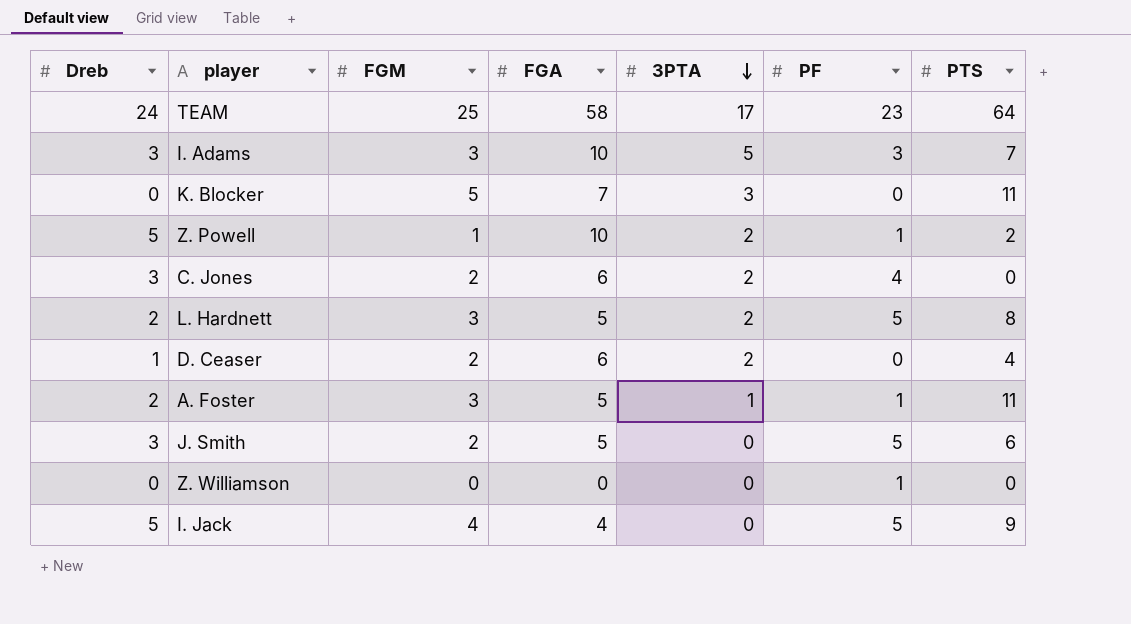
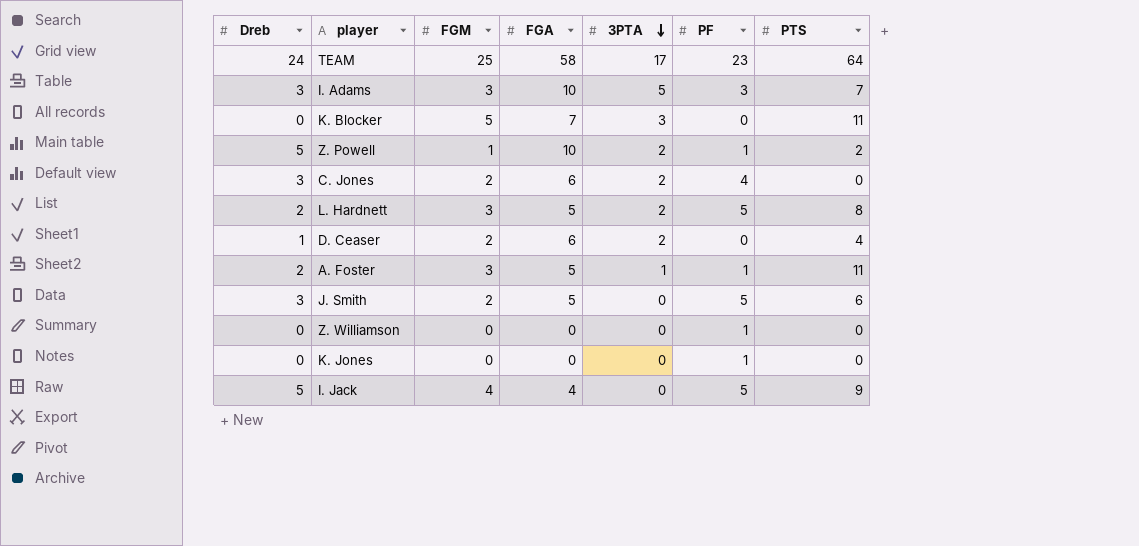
row K. Jones: none -> 0 | 0 | 0 | 0 | 1 | 0

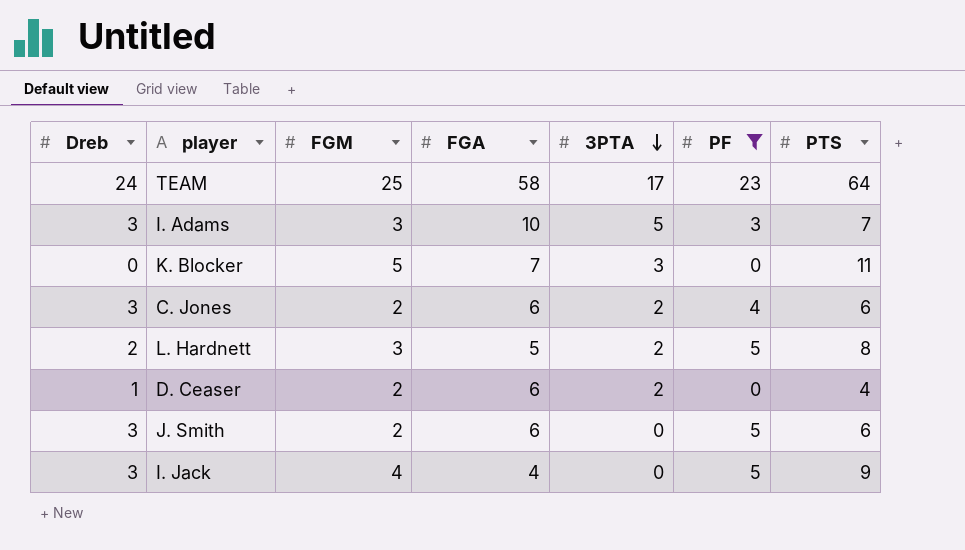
filter: none -> PF != 1
C. Jones | PTS: 0 -> 6
J. Smith | FGA: 5 -> 6
I. Jack | Dreb: 5 -> 3

